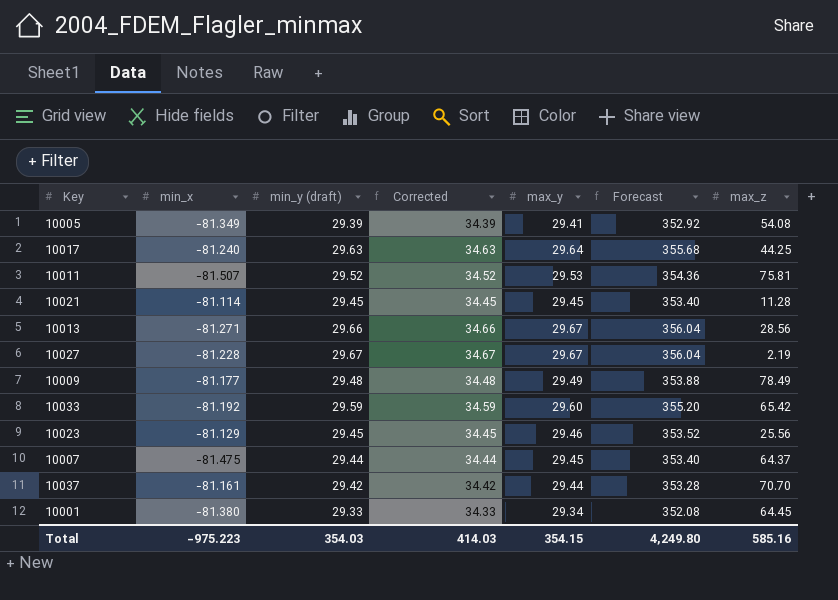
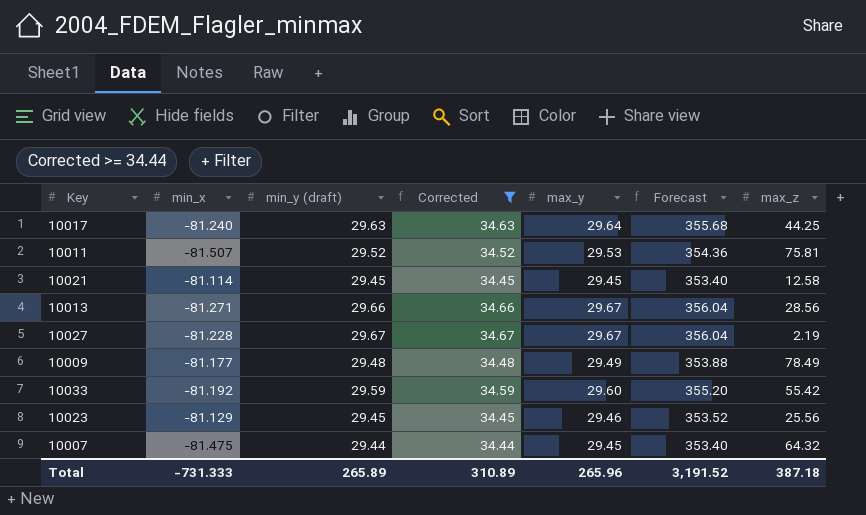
filter: none -> Corrected >= 34.44
10021 | max_z: 11.28 -> 12.58
10033 | max_z: 65.42 -> 55.42
10007 | max_z: 64.37 -> 64.32
Total | min_x: -975.223 -> -731.333
Total | min_y (draft): 354.03 -> 265.89
Total | Corrected: 414.03 -> 310.89
Total | max_y: 354.15 -> 265.96
Total | Forecast: 4,249.80 -> 3,191.52
Total | max_z: 585.16 -> 387.18

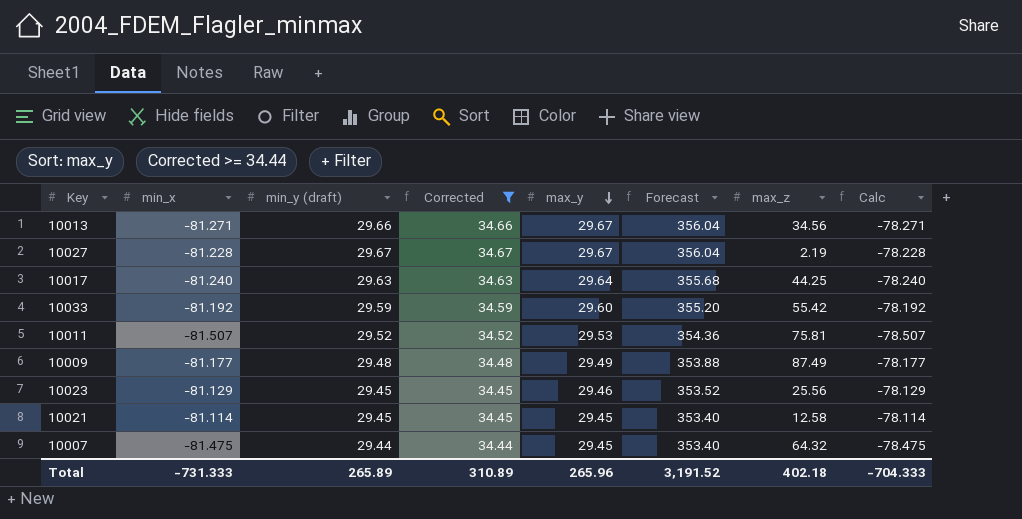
row order: none -> max_y descending
column Calc | formula: none -> [min_x] + 3
10013 | max_z: 28.56 -> 34.56
10009 | max_z: 78.49 -> 87.49
Total | max_z: 387.18 -> 402.18

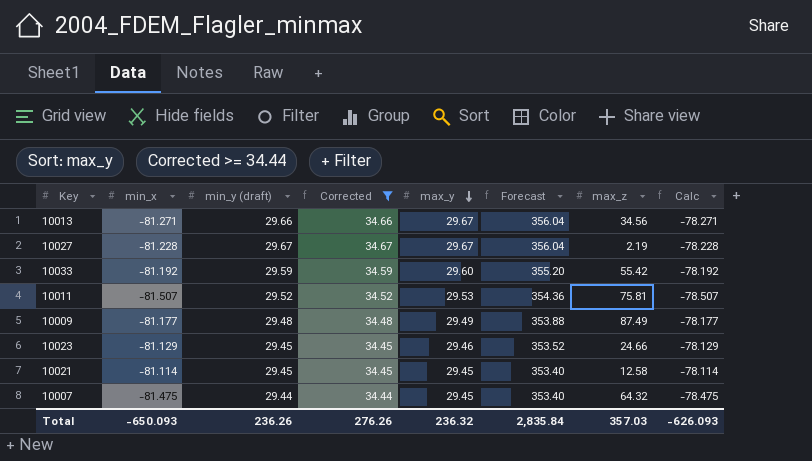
row 10017: -81.240 | 29.63 | 34.63 | 29.64 | 355.68 | 44.25 | -78.240 -> none
10023 | max_z: 25.56 -> 24.66
Total | min_x: -731.333 -> -650.093
Total | min_y (draft): 265.89 -> 236.26
Total | Corrected: 310.89 -> 276.26
Total | max_y: 265.96 -> 236.32
Total | Forecast: 3,191.52 -> 2,835.84
Total | max_z: 402.18 -> 357.03
Total | Calc: -704.333 -> -626.093

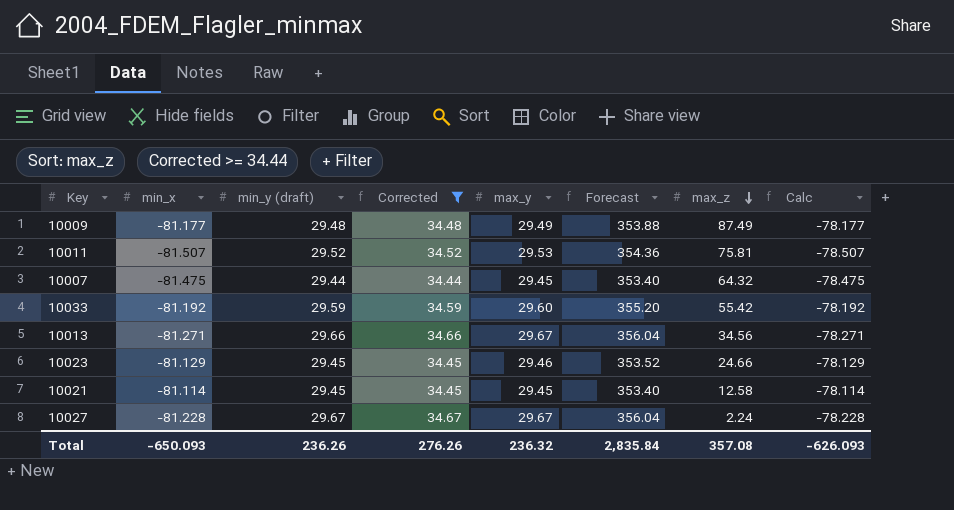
row order: max_y descending -> max_z descending
10027 | max_z: 2.19 -> 2.24
Total | max_z: 357.03 -> 357.08

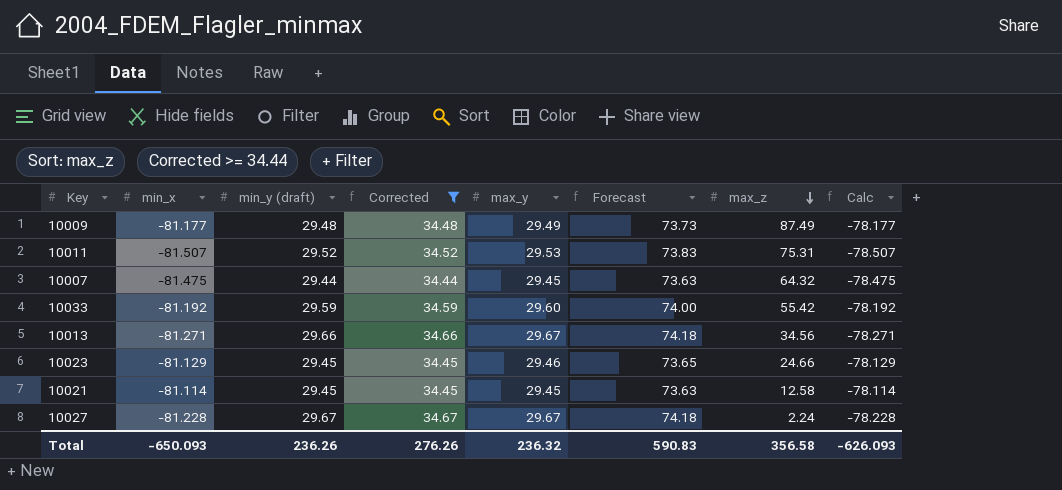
column Forecast | formula: [max_y] * 12 -> [max_y] * 2.5
10011 | max_z: 75.81 -> 75.31
Total | Forecast: 2,835.84 -> 590.83
Total | max_z: 357.08 -> 356.58

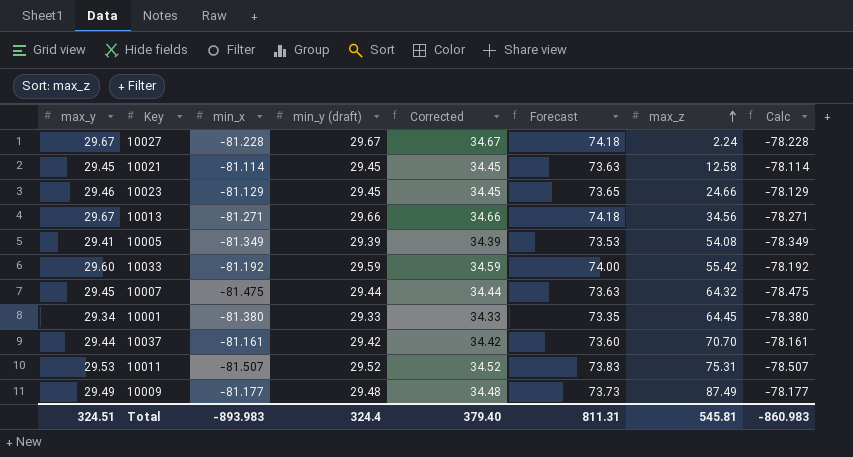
filter: Corrected >= 34.44 -> none
row order: max_z descending -> max_z ascending
column max_y | position: 5 -> 1
Total | max_y: 236.32 -> 324.51
Total | min_x: -650.093 -> -893.983
Total | min_y (draft): 236.26 -> 324.4
Total | Corrected: 276.26 -> 379.40
Total | Forecast: 590.83 -> 811.31
Total | max_z: 356.58 -> 545.81
Total | Calc: -626.093 -> -860.983

